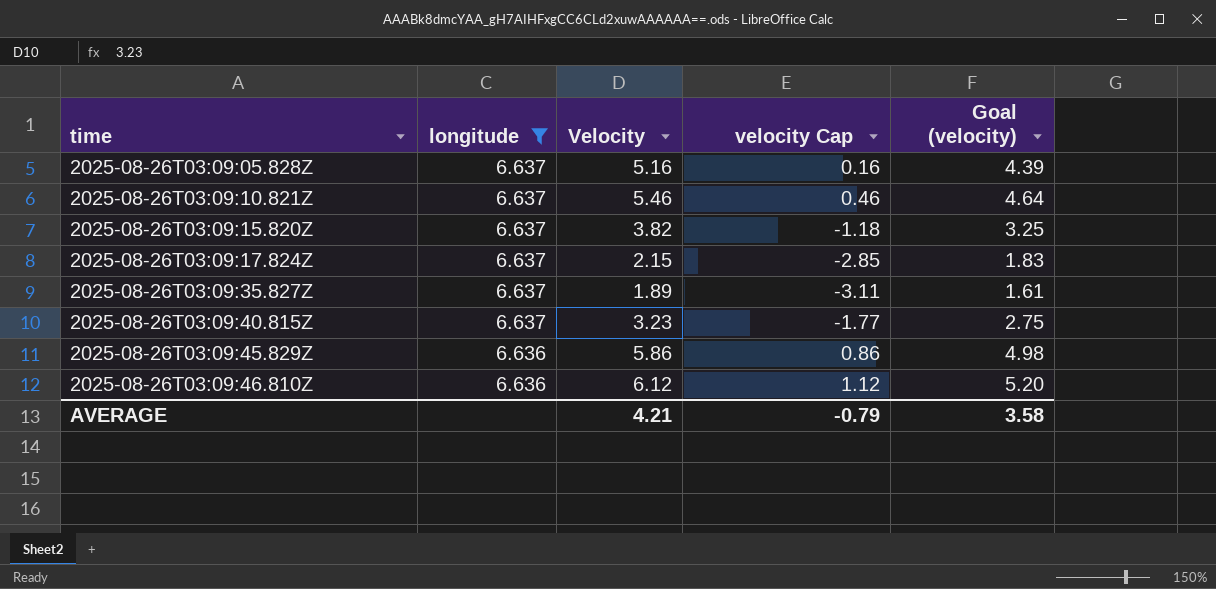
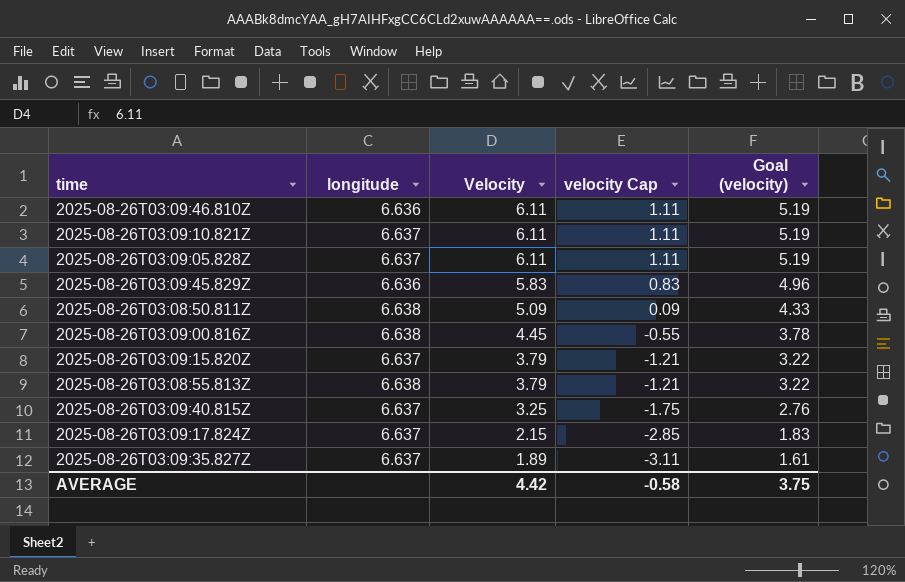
filter: longitude != 6.638 -> none
row order: time ascending -> Velocity descending
2025-08-26T03:09:46.810Z | Velocity: 6.12 -> 6.11
2025-08-26T03:09:46.810Z | velocity Cap: 1.12 -> 1.11
2025-08-26T03:09:46.810Z | Goal (velocity): 5.20 -> 5.19
2025-08-26T03:09:10.821Z | Velocity: 5.46 -> 6.11
2025-08-26T03:09:10.821Z | velocity Cap: 0.46 -> 1.11
2025-08-26T03:09:10.821Z | Goal (velocity): 4.64 -> 5.19
2025-08-26T03:09:05.828Z | Velocity: 5.16 -> 6.11
2025-08-26T03:09:05.828Z | velocity Cap: 0.16 -> 1.11
2025-08-26T03:09:05.828Z | Goal (velocity): 4.39 -> 5.19
2025-08-26T03:09:45.829Z | Velocity: 5.86 -> 5.83
2025-08-26T03:09:45.829Z | velocity Cap: 0.86 -> 0.83
2025-08-26T03:09:45.829Z | Goal (velocity): 4.98 -> 4.96
2025-08-26T03:09:15.820Z | Velocity: 3.82 -> 3.79
2025-08-26T03:09:15.820Z | velocity Cap: -1.18 -> -1.21
2025-08-26T03:09:15.820Z | Goal (velocity): 3.25 -> 3.22
2025-08-26T03:09:40.815Z | Velocity: 3.23 -> 3.25
2025-08-26T03:09:40.815Z | velocity Cap: -1.77 -> -1.75
2025-08-26T03:09:40.815Z | Goal (velocity): 2.75 -> 2.76
AVERAGE | Velocity: 4.21 -> 4.42
AVERAGE | velocity Cap: -0.79 -> -0.58
AVERAGE | Goal (velocity): 3.58 -> 3.75

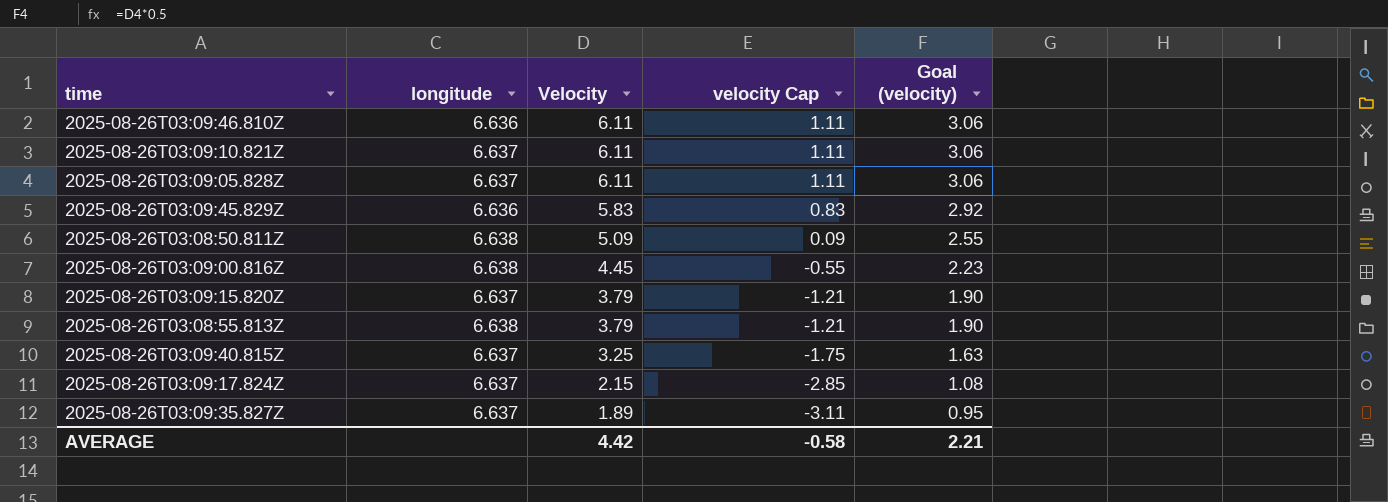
column Goal (velocity) | formula: [Velocity] * 0.85 -> [Velocity] * 0.5
AVERAGE | Goal (velocity): 3.75 -> 2.21

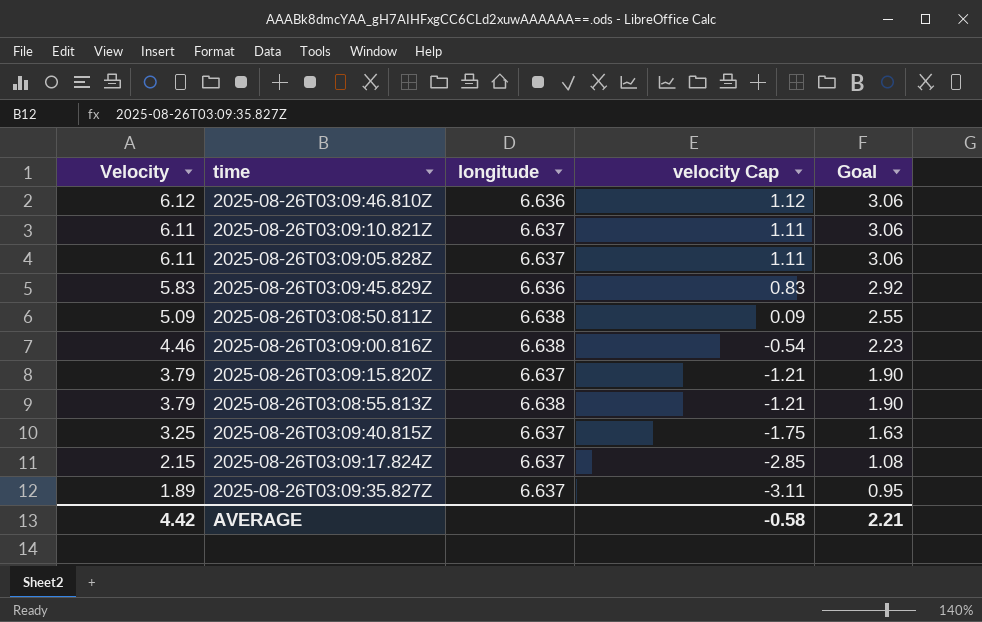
column Velocity | position: 3 -> 1
column name: Goal (velocity) -> Goal
2025-08-26T03:09:46.810Z | Velocity: 6.11 -> 6.12
2025-08-26T03:09:46.810Z | velocity Cap: 1.11 -> 1.12
2025-08-26T03:09:00.816Z | Velocity: 4.45 -> 4.46
2025-08-26T03:09:00.816Z | velocity Cap: -0.55 -> -0.54

